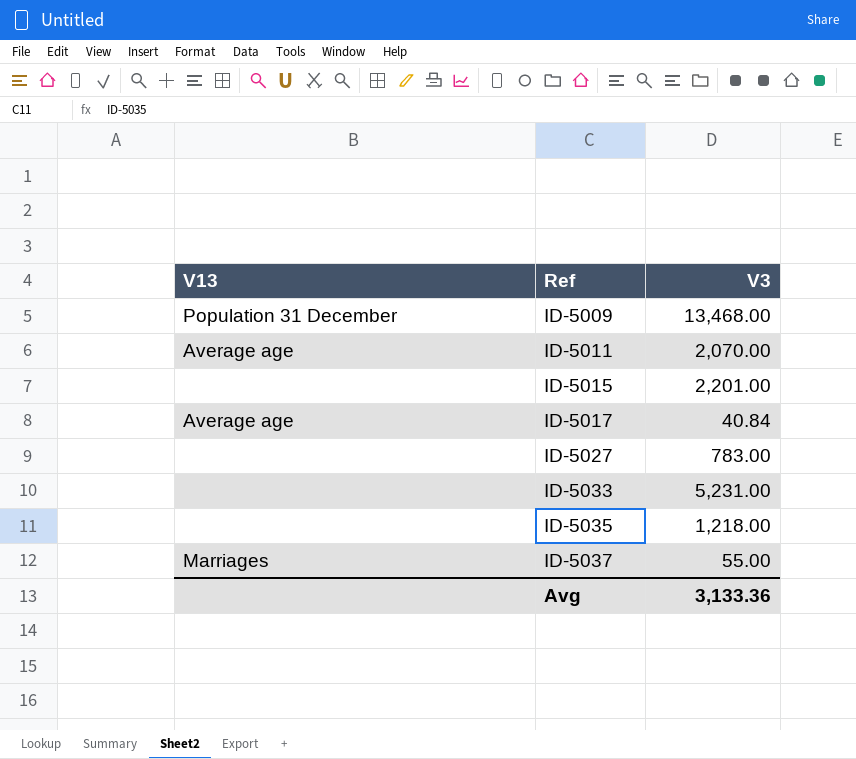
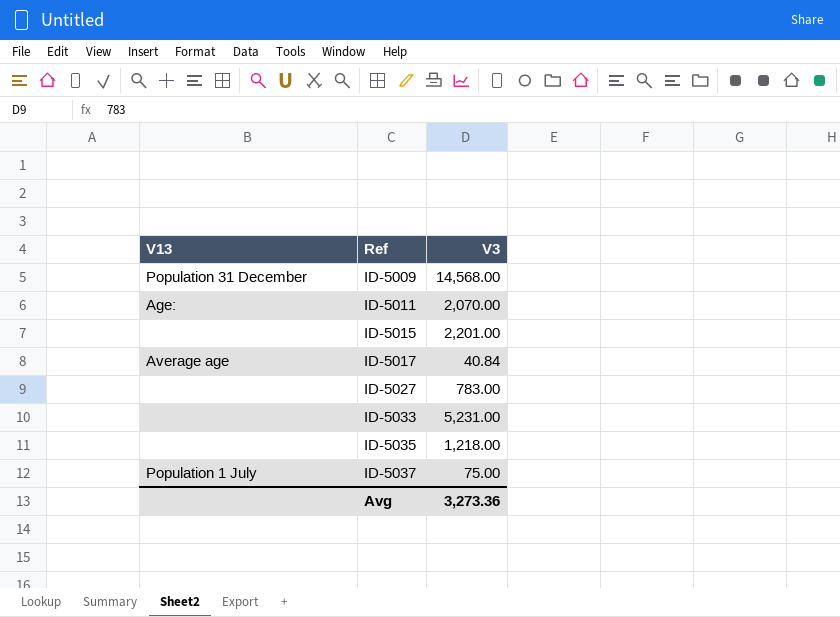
ID-5009 | V3: 13,468.00 -> 14,568.00
ID-5011 | V13: Average age -> Age:
ID-5037 | V13: Marriages -> Population 1 July
ID-5037 | V3: 55.00 -> 75.00
Avg | V3: 3,133.36 -> 3,273.36

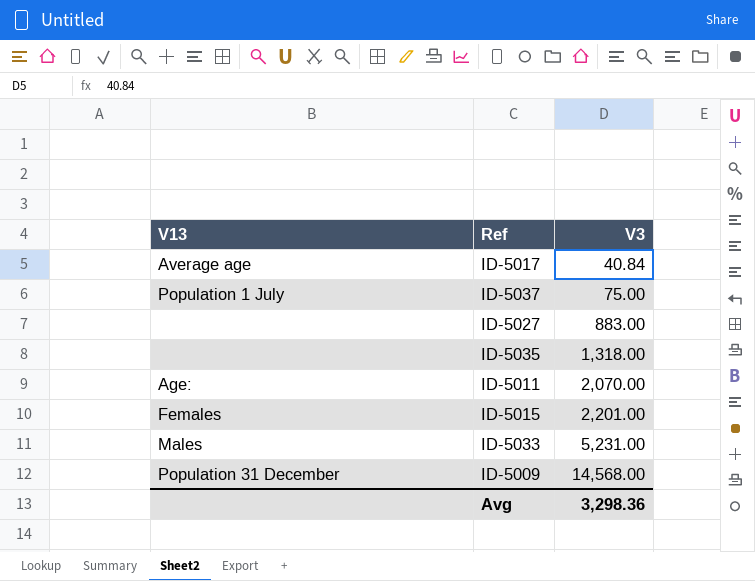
row order: Ref ascending -> V3 ascending
ID-5027 | V3: 783.00 -> 883.00
ID-5035 | V3: 1,218.00 -> 1,318.00
ID-5015 | V13: none -> Females
ID-5033 | V13: none -> Males
Avg | V3: 3,273.36 -> 3,298.36

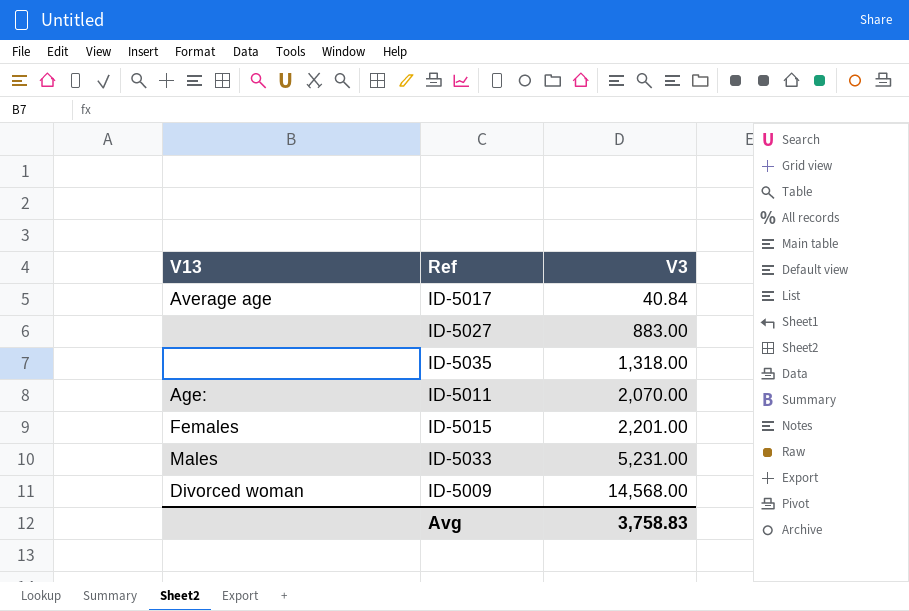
row ID-5037: Population 1 July | 75.00 -> none
ID-5009 | V13: Population 31 December -> Divorced woman
Avg | V3: 3,298.36 -> 3,758.83

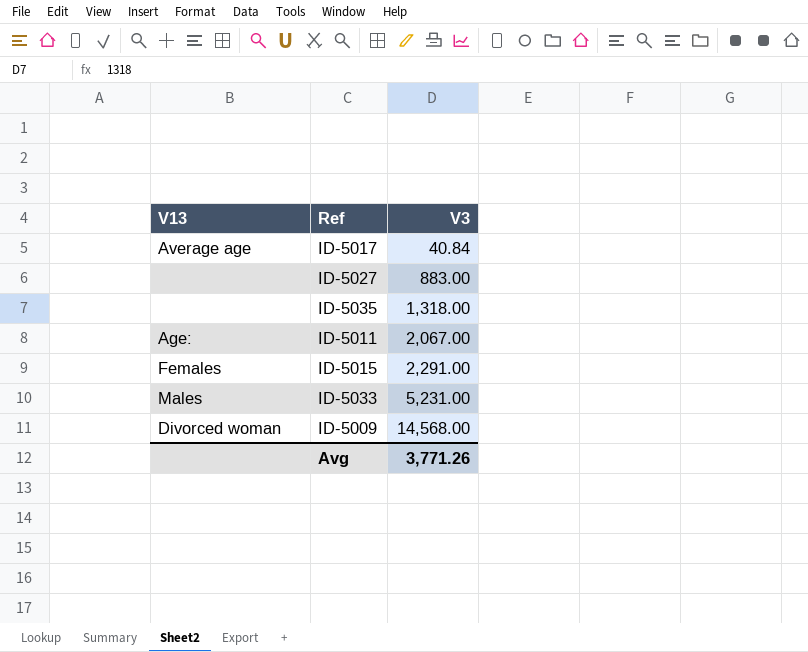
ID-5011 | V3: 2,070.00 -> 2,067.00
ID-5015 | V3: 2,201.00 -> 2,291.00
Avg | V3: 3,758.83 -> 3,771.26

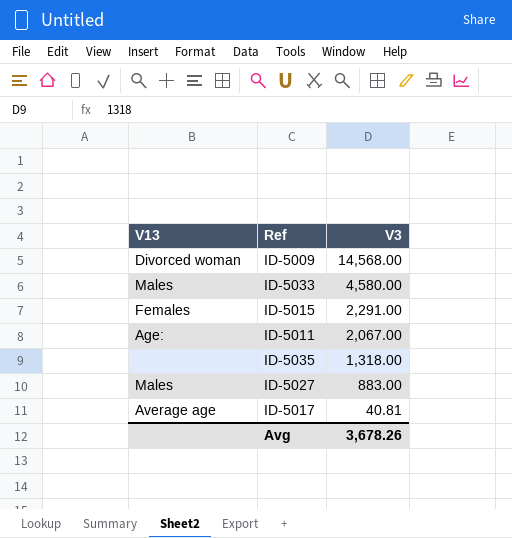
row order: V3 ascending -> V3 descending
ID-5033 | V3: 5,231.00 -> 4,580.00
ID-5027 | V13: none -> Males
ID-5017 | V3: 40.84 -> 40.81
Avg | V3: 3,771.26 -> 3,678.26

